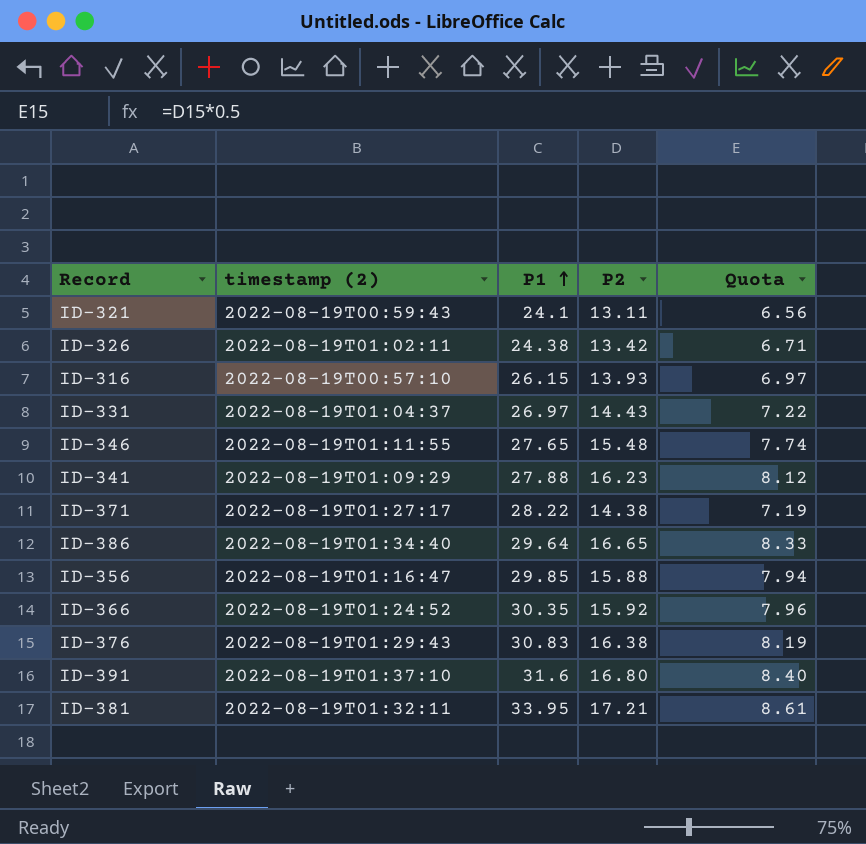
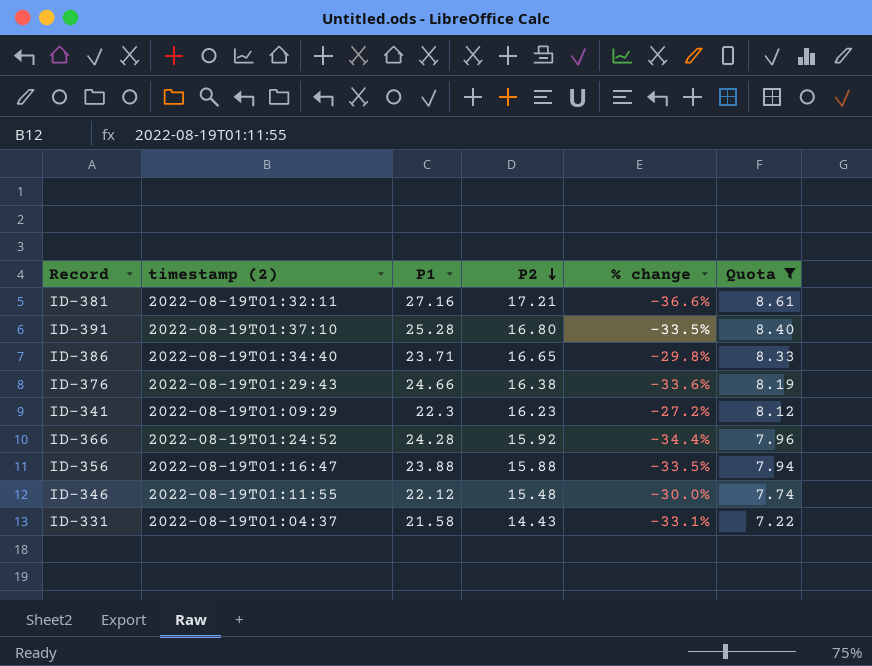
filter: none -> Quota >= 7.22
row order: P1 ascending -> P2 descending
column % change | formula: none -> ([P2] - [P1]) / [P1]
ID-381 | P1: 33.95 -> 27.16
ID-391 | P1: 31.6 -> 25.28
ID-386 | P1: 29.64 -> 23.71
ID-376 | P1: 30.83 -> 24.66
ID-341 | P1: 27.88 -> 22.3
ID-366 | P1: 30.35 -> 24.28
ID-356 | P1: 29.85 -> 23.88
ID-346 | P1: 27.65 -> 22.12
ID-331 | P1: 26.97 -> 21.58

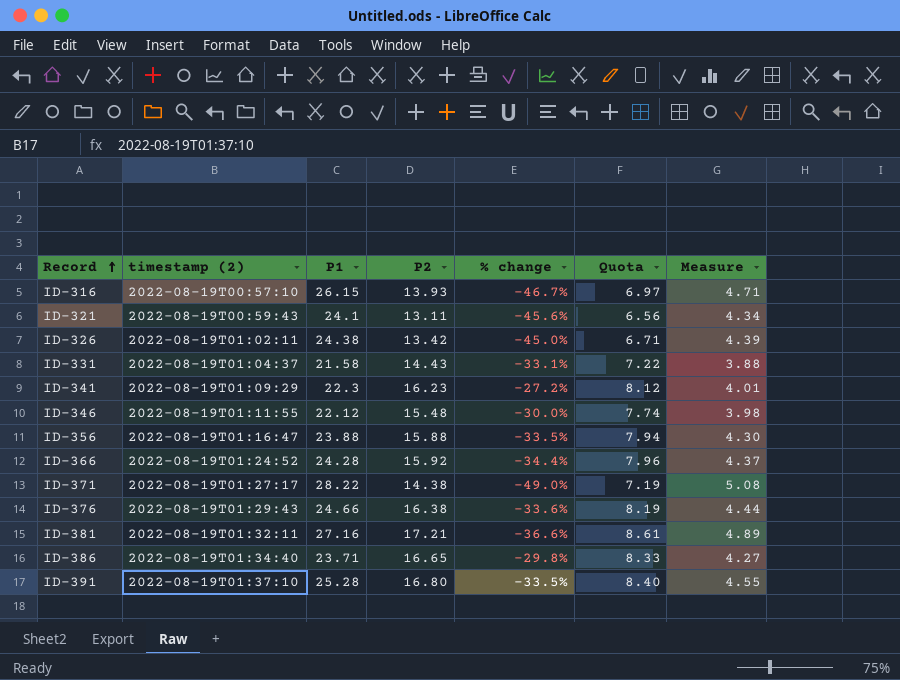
filter: Quota >= 7.22 -> none
row order: P2 descending -> Record ascending
column Measure | formula: none -> [P1] * 0.18

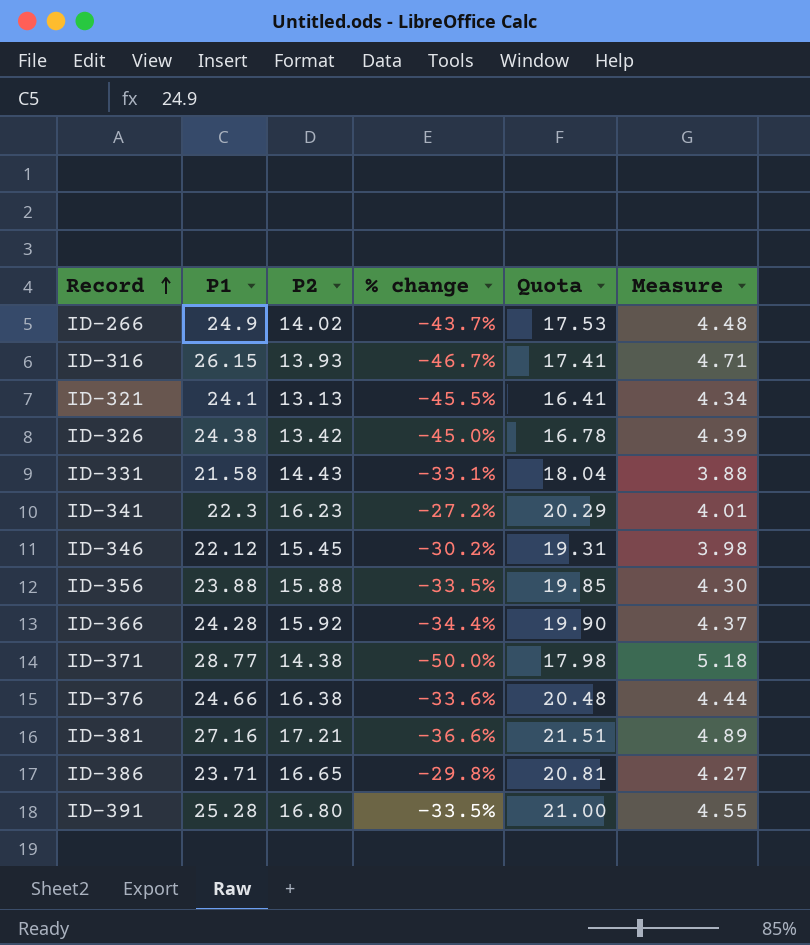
column timestamp (2) | position: 2 -> none
column Quota | formula: [P2] * 0.5 -> [P2] * 1.25
row ID-266: none -> 24.9 | 14.02 | -43.7% | 17.53 | 4.48
ID-321 | P2: 13.11 -> 13.13
ID-321 | % change: -45.6% -> -45.5%
ID-346 | P2: 15.48 -> 15.45
ID-346 | % change: -30.0% -> -30.2%
ID-371 | P1: 28.22 -> 28.77
ID-371 | % change: -49.0% -> -50.0%
ID-371 | Measure: 5.08 -> 5.18

